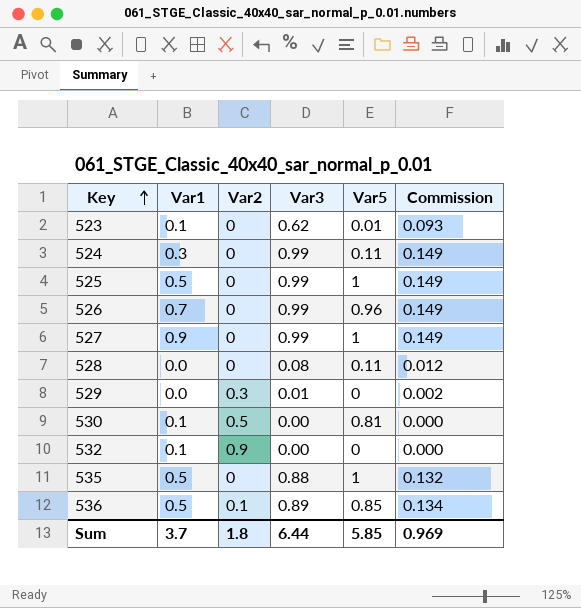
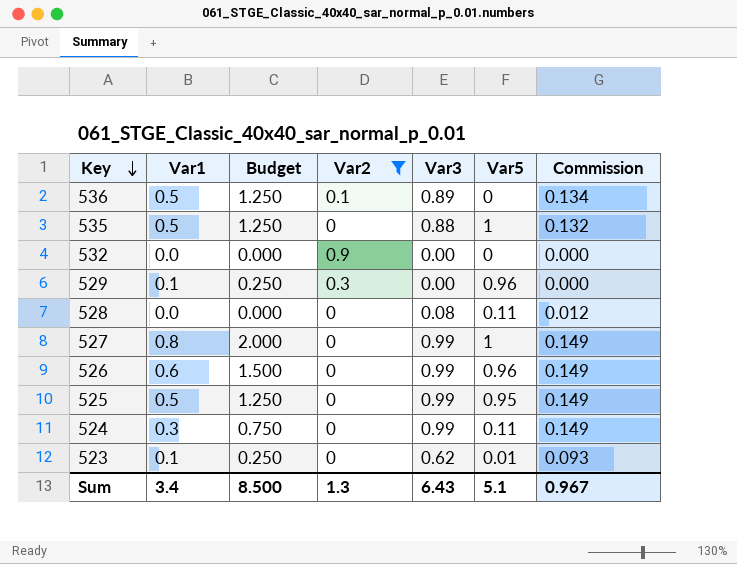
filter: none -> Var2 != 0.5
row order: Key ascending -> Key descending
column Budget | formula: none -> [Var1] * 2.5
536 | Var5: 0.85 -> 0
532 | Var1: 0.1 -> 0.0
529 | Var1: 0.0 -> 0.1
529 | Var3: 0.01 -> 0.00
529 | Var5: 0 -> 0.96
529 | Commission: 0.002 -> 0.000
527 | Var1: 0.9 -> 0.8
526 | Var1: 0.7 -> 0.6
525 | Var5: 1 -> 0.95
Sum | Var1: 3.7 -> 3.4
Sum | Var2: 1.8 -> 1.3
Sum | Var3: 6.44 -> 6.43
Sum | Var5: 5.85 -> 5.1
Sum | Commission: 0.969 -> 0.967

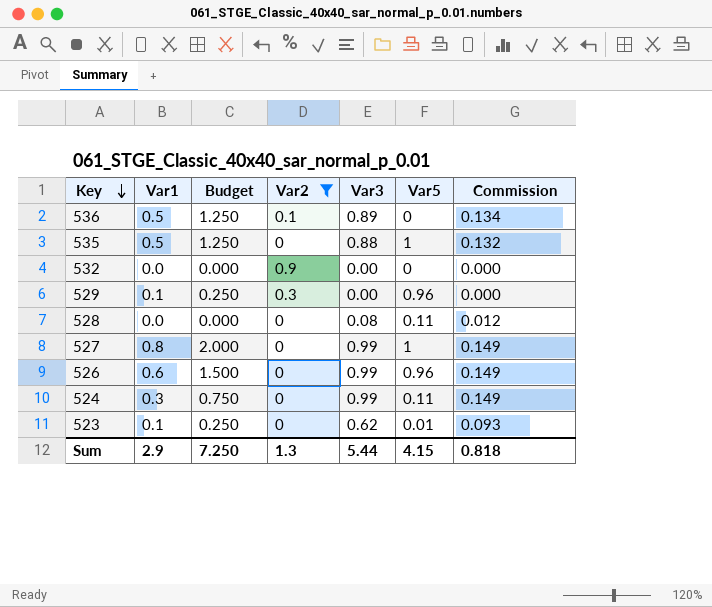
row 525: 0.5 | 1.250 | 0 | 0.99 | 0.95 | 0.149 -> none
Sum | Var1: 3.4 -> 2.9
Sum | Budget: 8.500 -> 7.250
Sum | Var3: 6.43 -> 5.44
Sum | Var5: 5.1 -> 4.15
Sum | Commission: 0.967 -> 0.818

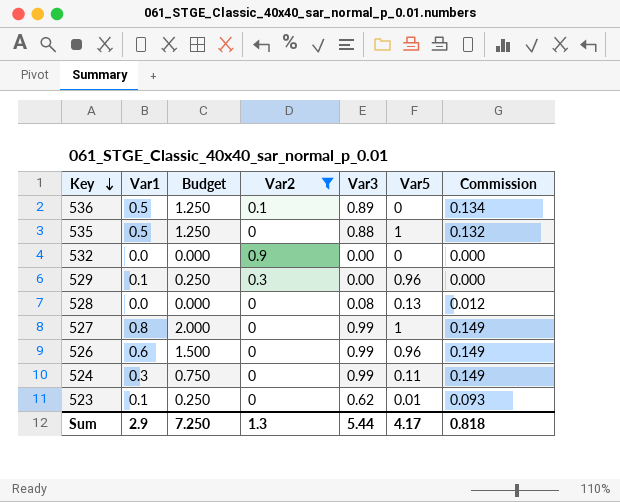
528 | Var5: 0.11 -> 0.13
Sum | Var5: 4.15 -> 4.17

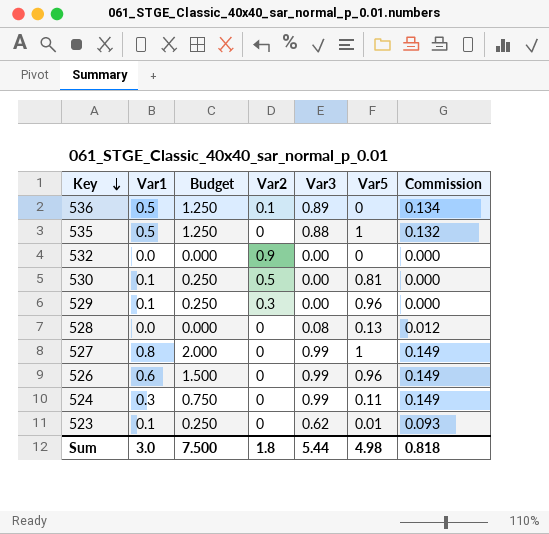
filter: Var2 != 0.5 -> none
Sum | Var1: 2.9 -> 3.0
Sum | Budget: 7.250 -> 7.500
Sum | Var2: 1.3 -> 1.8
Sum | Var5: 4.17 -> 4.98

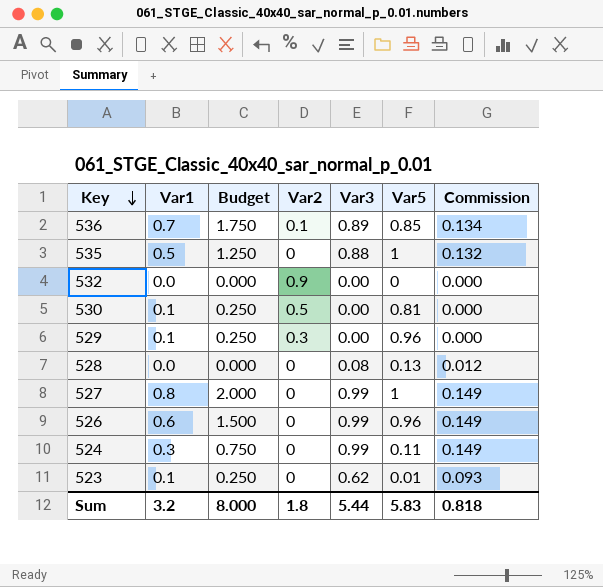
536 | Var1: 0.5 -> 0.7
536 | Budget: 1.250 -> 1.750
536 | Var5: 0 -> 0.85
Sum | Var1: 3.0 -> 3.2
Sum | Budget: 7.500 -> 8.000
Sum | Var5: 4.98 -> 5.83

